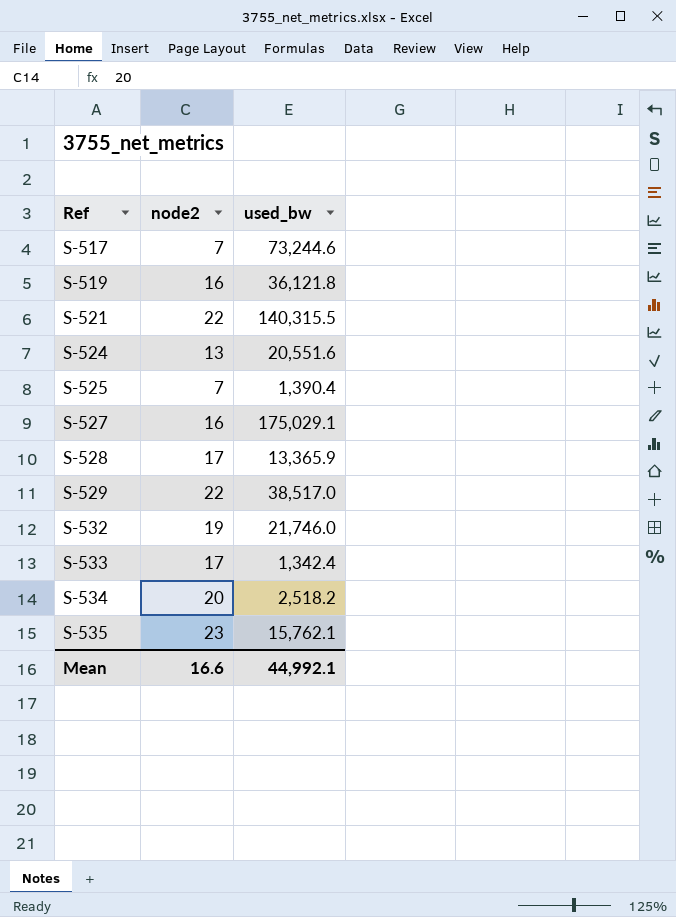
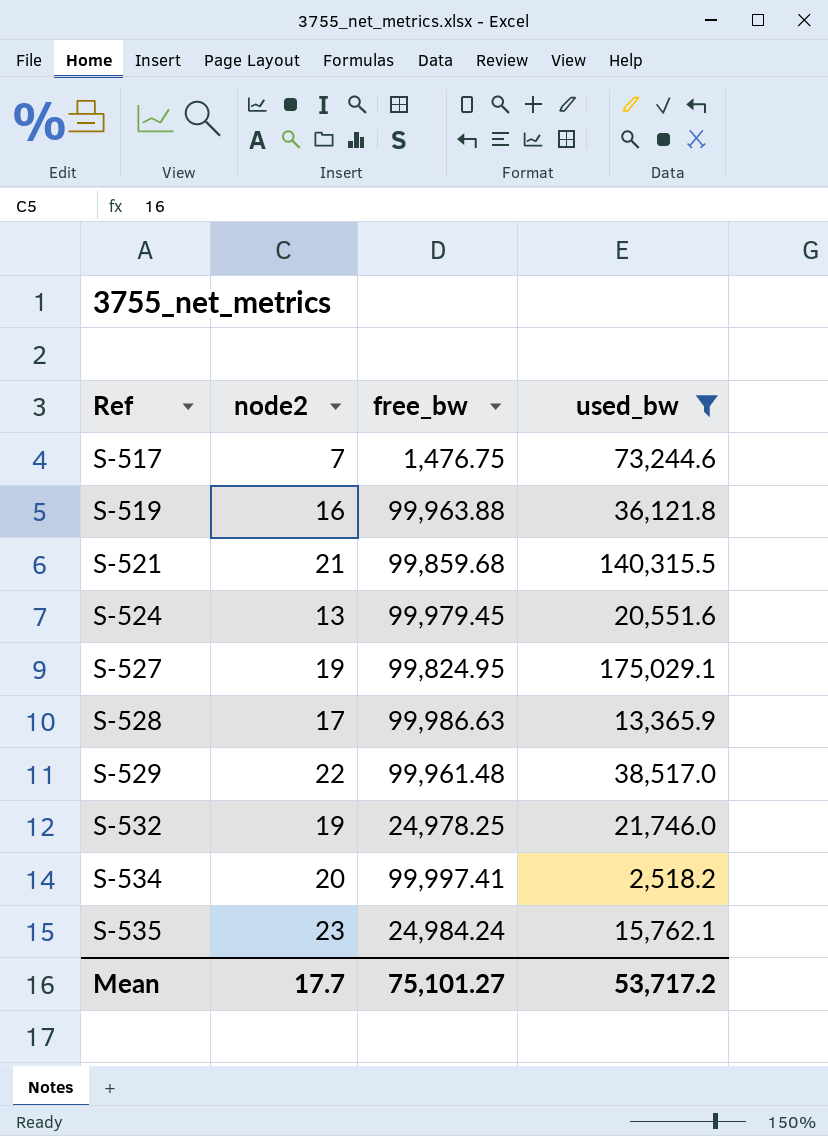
filter: none -> used_bw >= 2,518.2
column free_bw | position: none -> 3
S-521 | node2: 22 -> 21
S-527 | node2: 16 -> 19
Mean | node2: 16.6 -> 17.7
Mean | used_bw: 44,992.1 -> 53,717.2

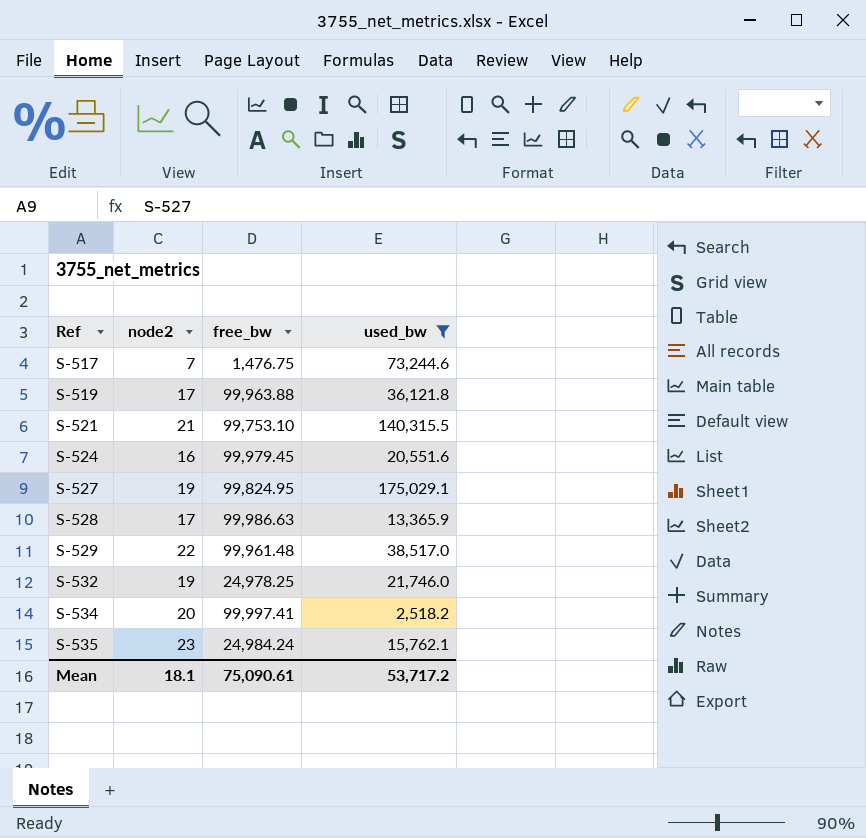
S-519 | node2: 16 -> 17
S-521 | free_bw: 99,859.68 -> 99,753.10
S-524 | node2: 13 -> 16
Mean | node2: 17.7 -> 18.1
Mean | free_bw: 75,101.27 -> 75,090.61

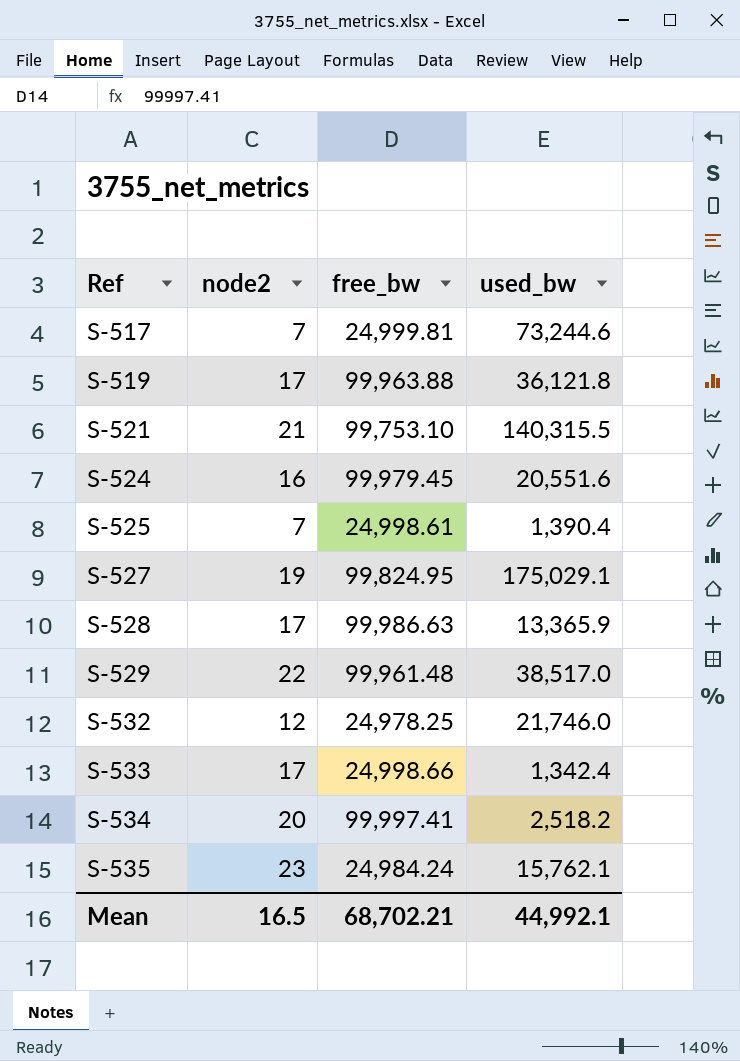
filter: used_bw >= 2,518.2 -> none
S-517 | free_bw: 1,476.75 -> 24,999.81
S-532 | node2: 19 -> 12
Mean | node2: 18.1 -> 16.5
Mean | free_bw: 75,090.61 -> 68,702.21
Mean | used_bw: 53,717.2 -> 44,992.1

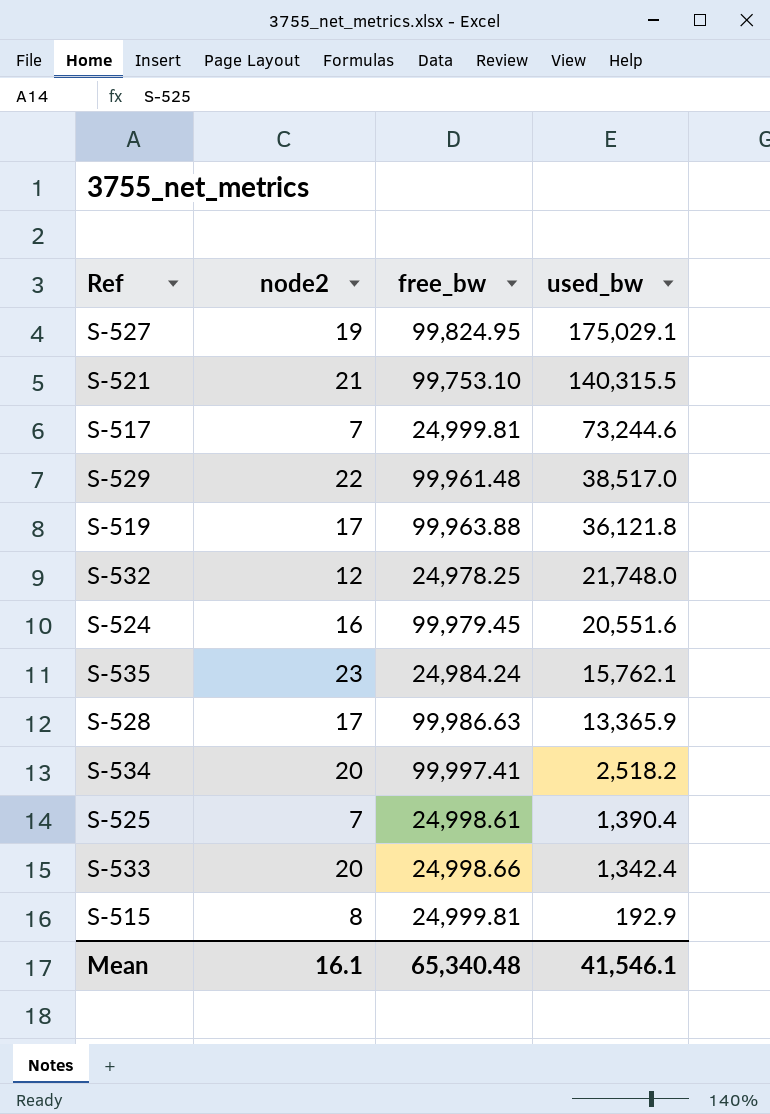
row order: Ref ascending -> used_bw descending
S-532 | used_bw: 21,746.0 -> 21,748.0
S-533 | node2: 17 -> 20
row S-515: none -> 8 | 24,999.81 | 192.9
Mean | node2: 16.5 -> 16.1
Mean | free_bw: 68,702.21 -> 65,340.48
Mean | used_bw: 44,992.1 -> 41,546.1

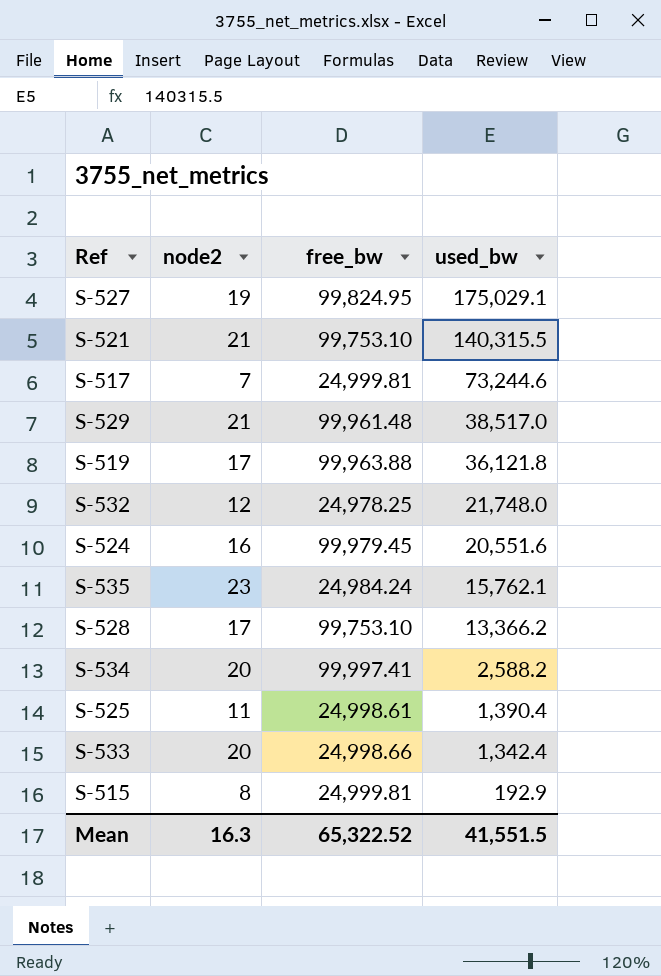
S-529 | node2: 22 -> 21
S-528 | free_bw: 99,986.63 -> 99,753.10
S-528 | used_bw: 13,365.9 -> 13,366.2
S-534 | used_bw: 2,518.2 -> 2,588.2
S-525 | node2: 7 -> 11
Mean | node2: 16.1 -> 16.3
Mean | free_bw: 65,340.48 -> 65,322.52
Mean | used_bw: 41,546.1 -> 41,551.5

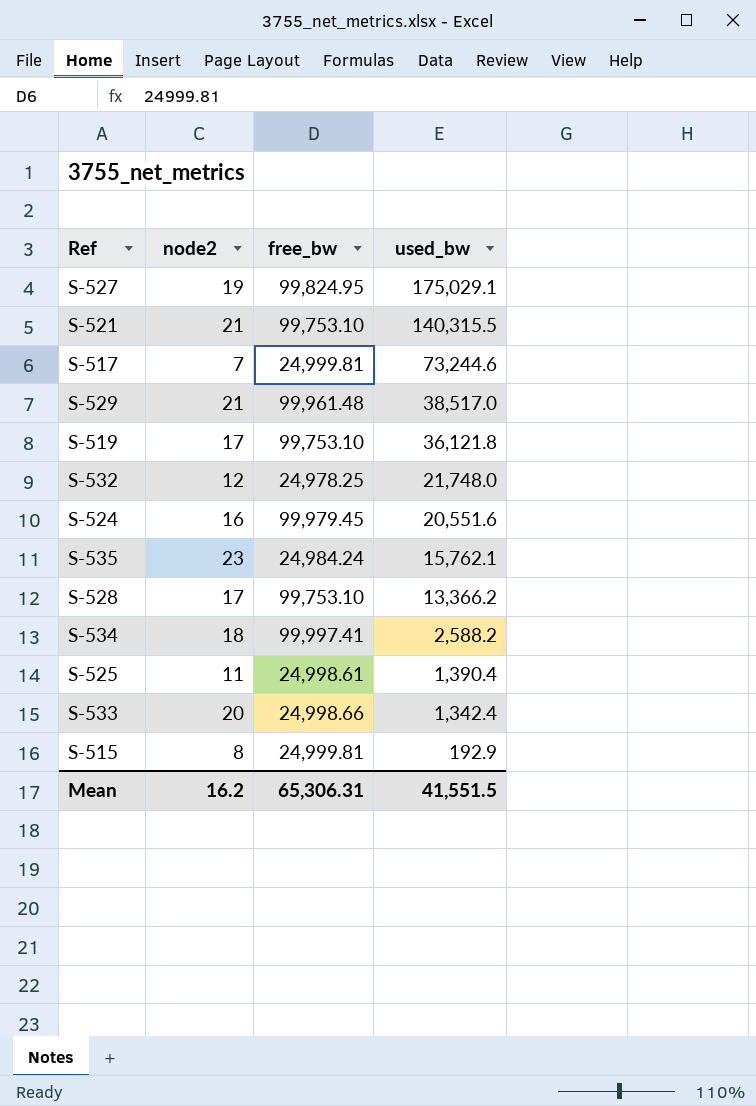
S-519 | free_bw: 99,963.88 -> 99,753.10
S-534 | node2: 20 -> 18
Mean | node2: 16.3 -> 16.2
Mean | free_bw: 65,322.52 -> 65,306.31

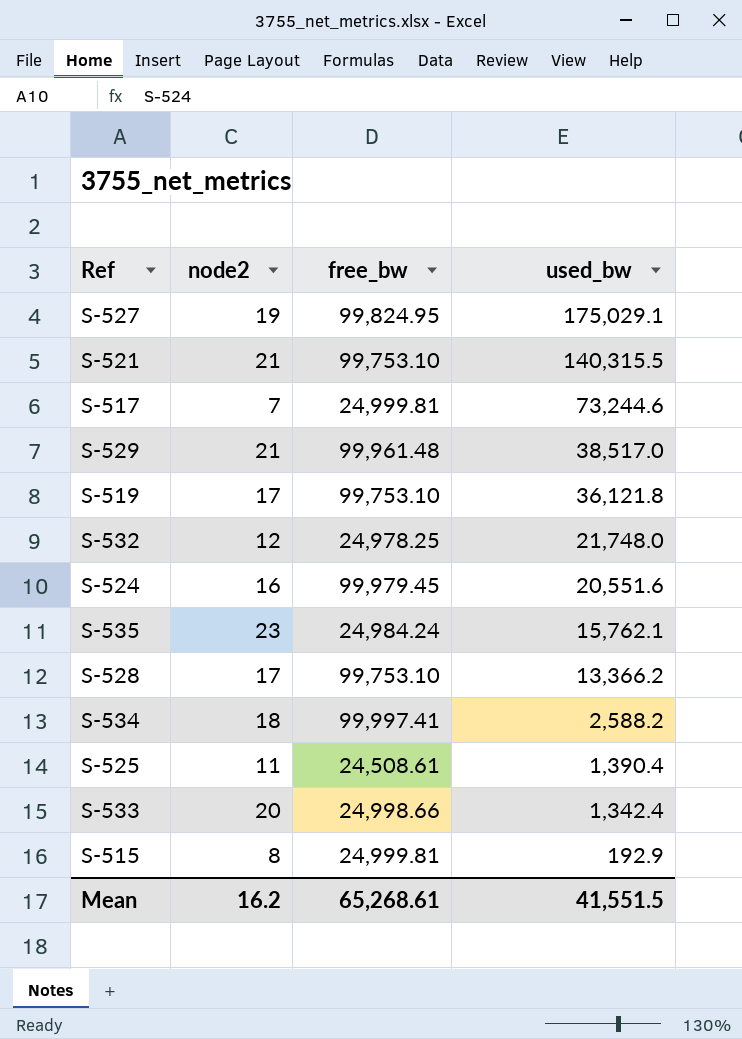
S-525 | free_bw: 24,998.61 -> 24,508.61
Mean | free_bw: 65,306.31 -> 65,268.61

